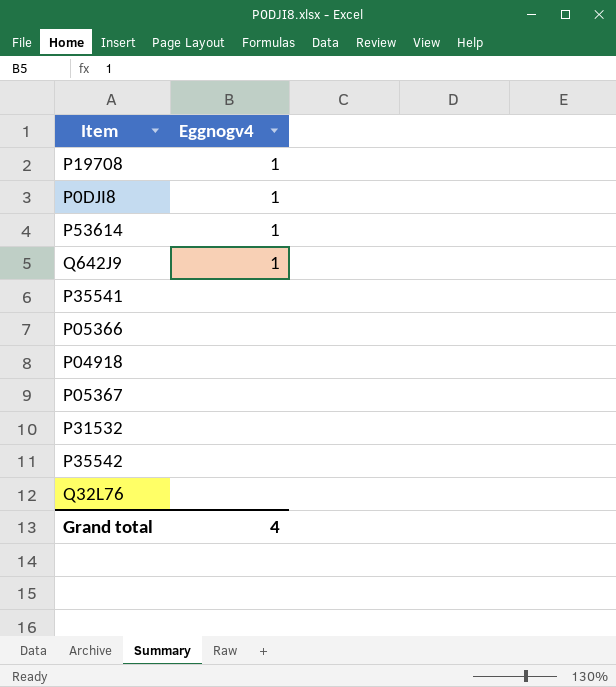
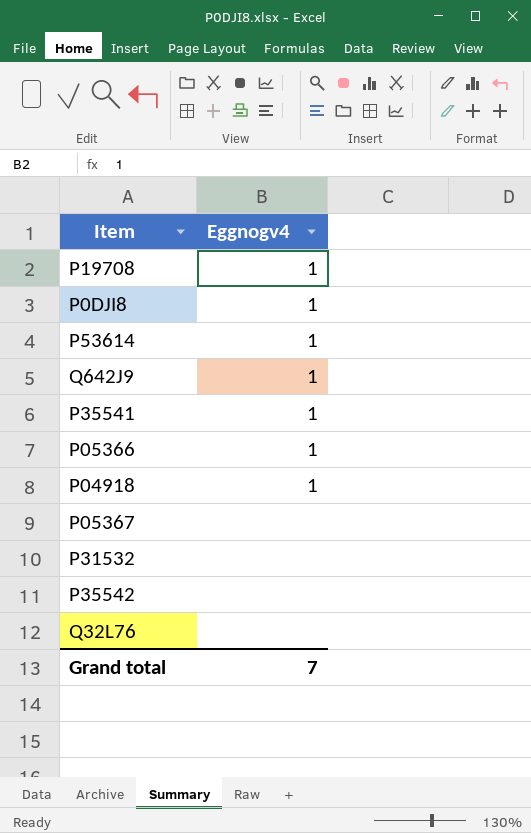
P35541 | Eggnogv4: none -> 1
P05366 | Eggnogv4: none -> 1
P04918 | Eggnogv4: none -> 1
Grand total | Eggnogv4: 4 -> 7

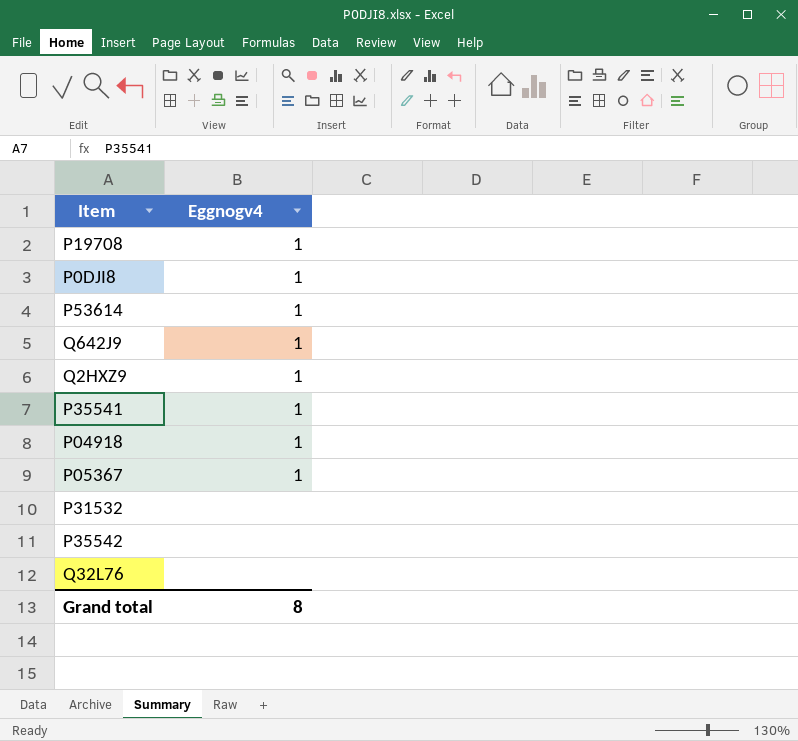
row P05366: 1 -> none
row Q2HXZ9: none -> 1
P05367 | Eggnogv4: none -> 1
Grand total | Eggnogv4: 7 -> 8

